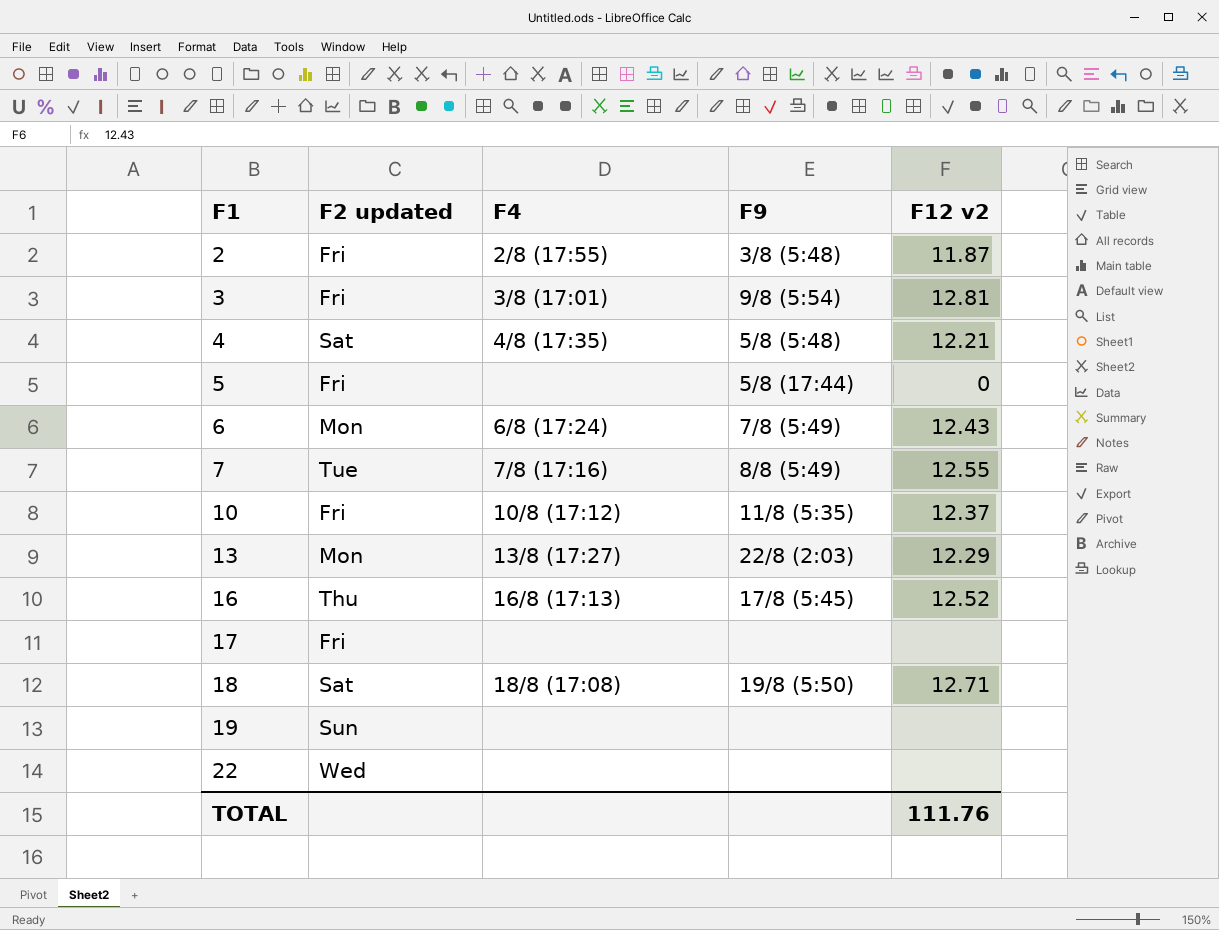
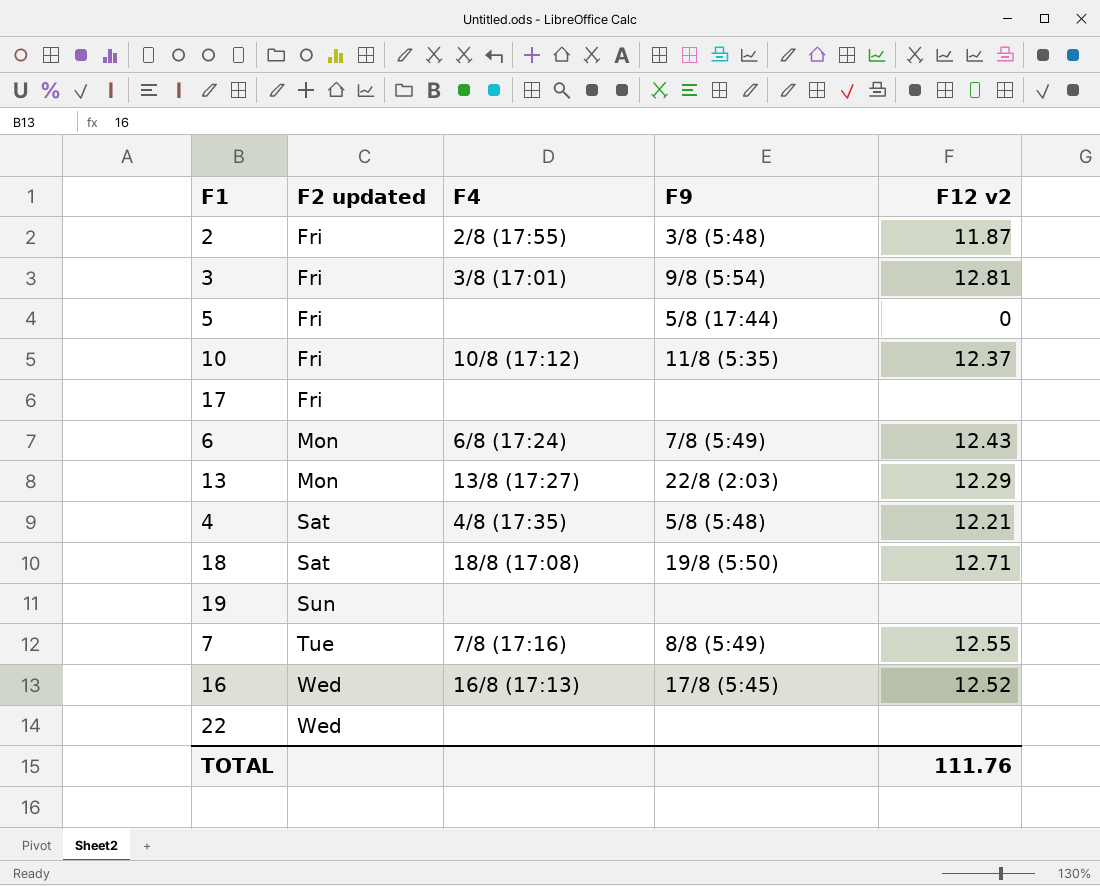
row order: F1 ascending -> F2 updated ascending
16 | F2 updated: Thu -> Wed

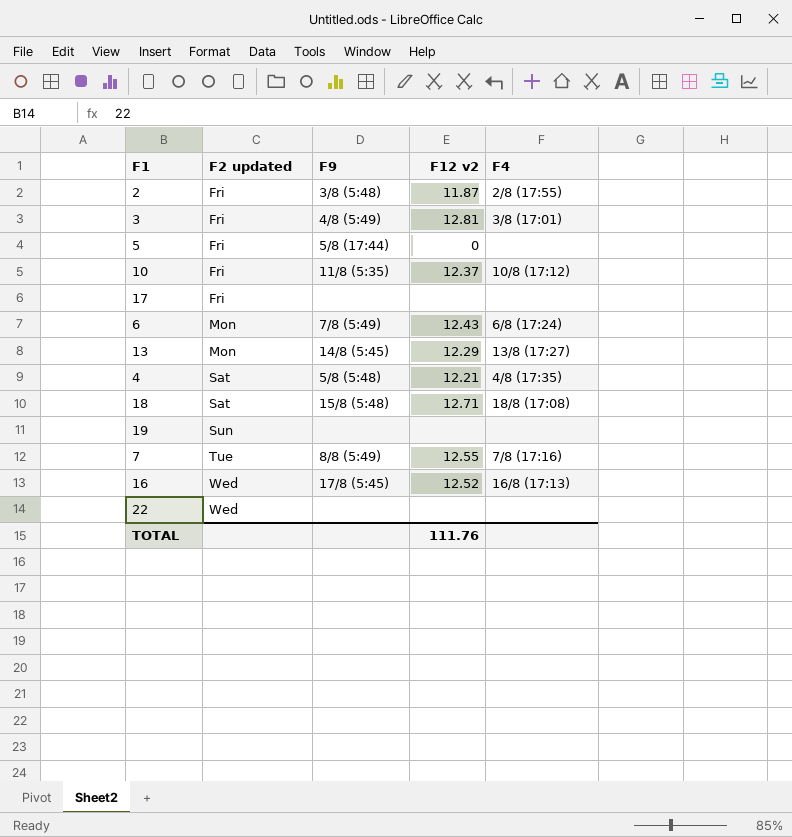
column F4 | position: 3 -> 5
3 | F9: 9/8 (5:54) -> 4/8 (5:49)
13 | F9: 22/8 (2:03) -> 14/8 (5:45)
18 | F9: 19/8 (5:50) -> 15/8 (5:48)

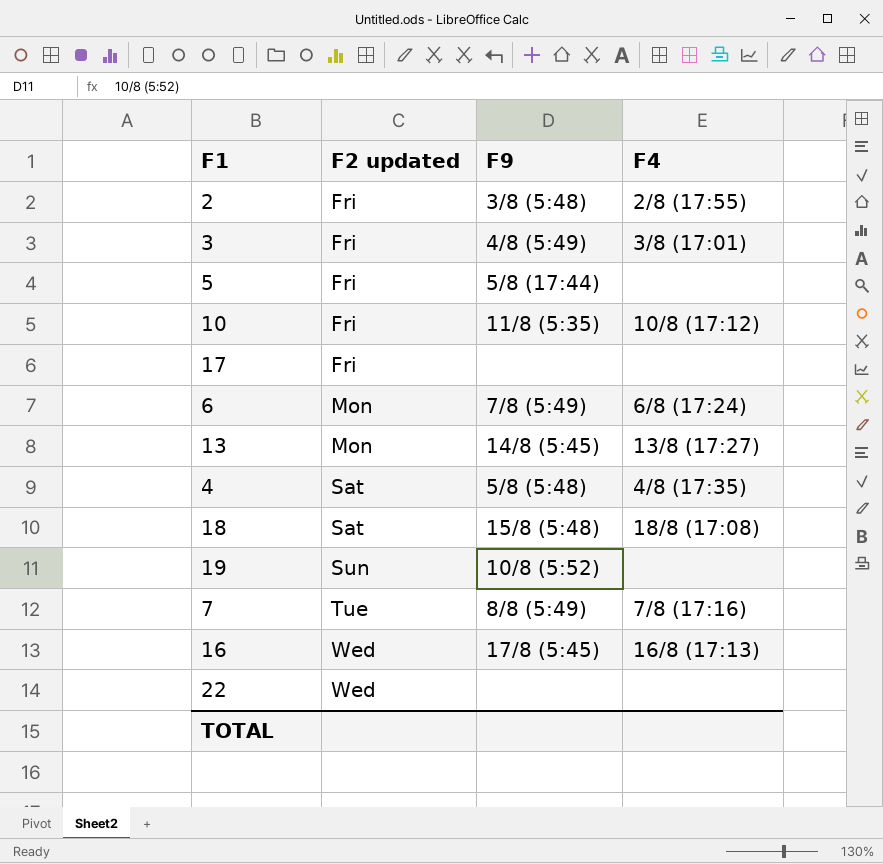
column F12 v2 | position: 4 -> none
19 | F9: none -> 10/8 (5:52)

